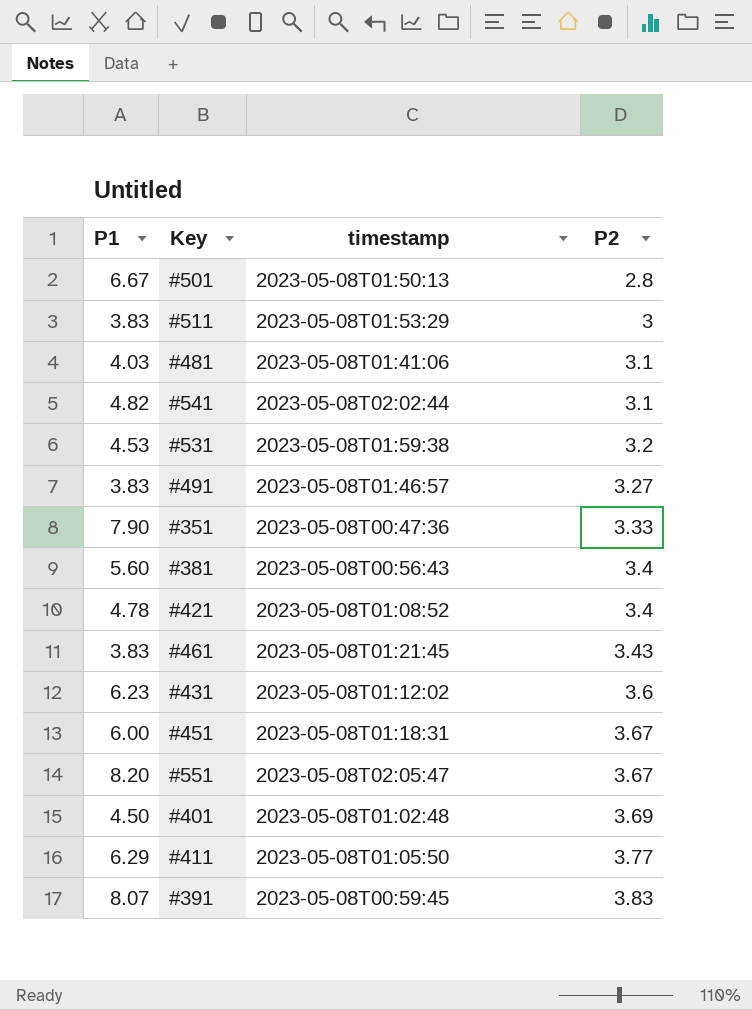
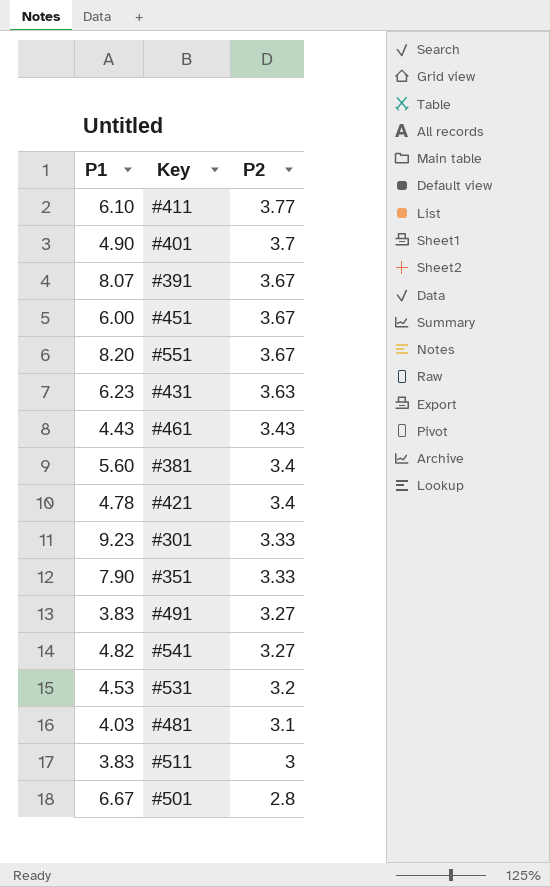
row order: P2 ascending -> P2 descending
column timestamp | position: 3 -> none
#411 | P1: 6.29 -> 6.10
#401 | P1: 4.50 -> 4.90
#401 | P2: 3.69 -> 3.7
#391 | P2: 3.83 -> 3.67
#431 | P2: 3.6 -> 3.63
#461 | P1: 3.83 -> 4.43
row #301: none -> 9.23 | 3.33
#541 | P2: 3.1 -> 3.27

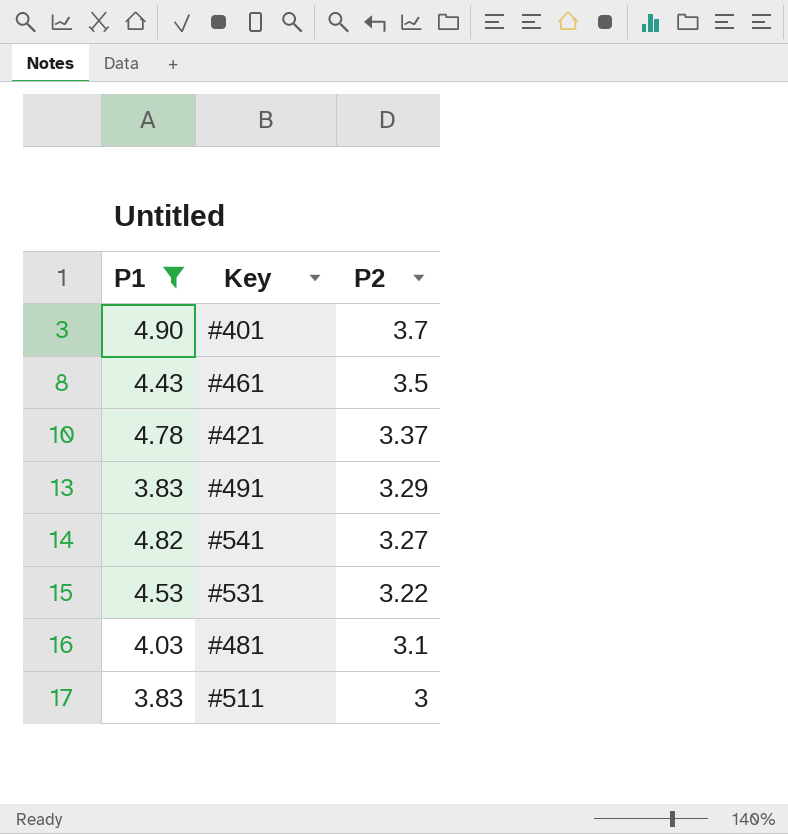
filter: none -> P1 <= 4.90
#461 | P2: 3.43 -> 3.5
#421 | P2: 3.4 -> 3.37
#491 | P2: 3.27 -> 3.29
#531 | P2: 3.2 -> 3.22

